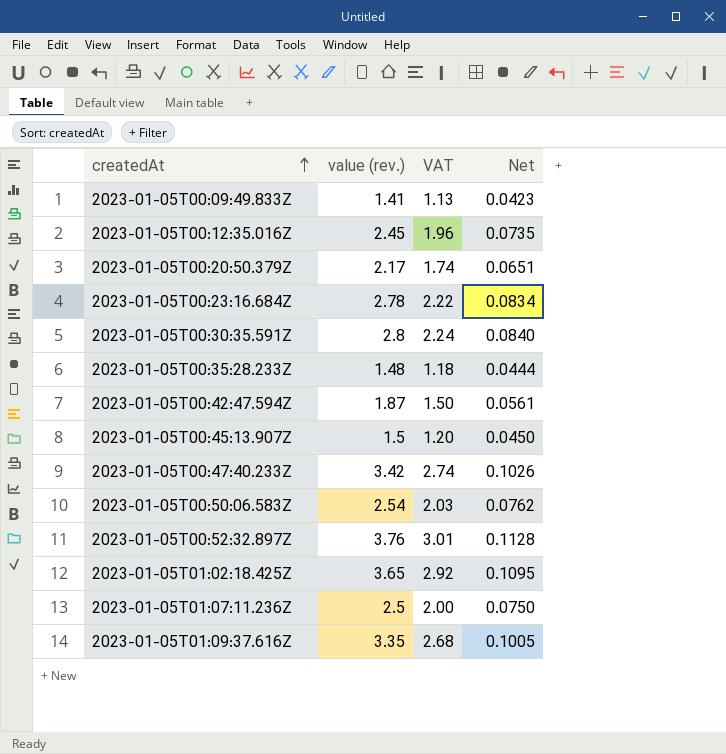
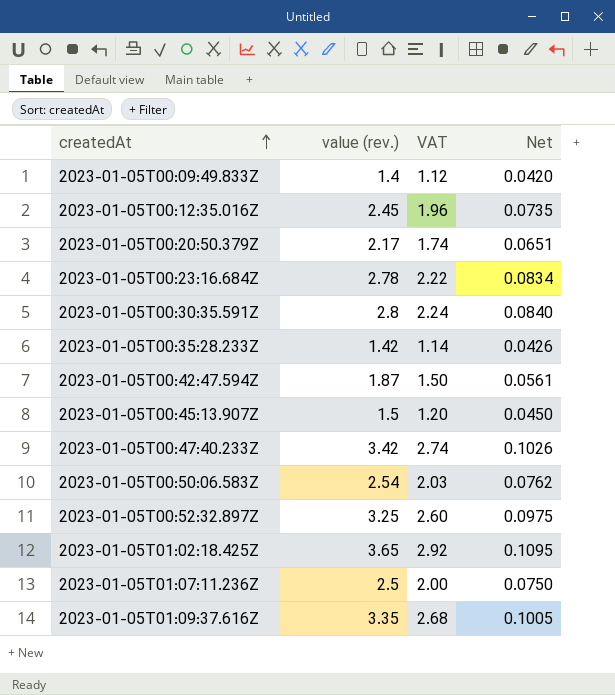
2023-01-05T00:09:49.833Z | value (rev.): 1.41 -> 1.4
2023-01-05T00:09:49.833Z | VAT: 1.13 -> 1.12
2023-01-05T00:09:49.833Z | Net: 0.0423 -> 0.0420
2023-01-05T00:35:28.233Z | value (rev.): 1.48 -> 1.42
2023-01-05T00:35:28.233Z | VAT: 1.18 -> 1.14
2023-01-05T00:35:28.233Z | Net: 0.0444 -> 0.0426
2023-01-05T00:52:32.897Z | value (rev.): 3.76 -> 3.25
2023-01-05T00:52:32.897Z | VAT: 3.01 -> 2.60
2023-01-05T00:52:32.897Z | Net: 0.1128 -> 0.0975

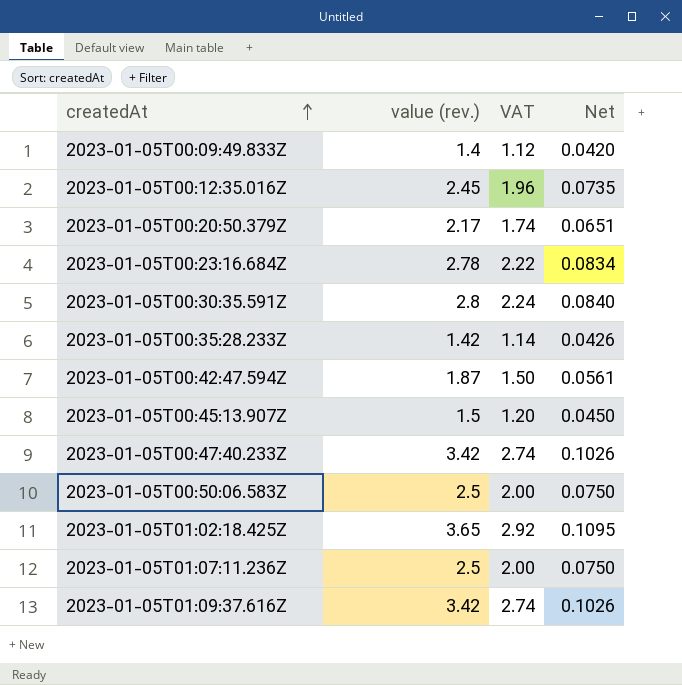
row 2023-01-05T00:52:32.897Z: 3.25 | 2.60 | 0.0975 -> none
2023-01-05T00:50:06.583Z | value (rev.): 2.54 -> 2.5
2023-01-05T00:50:06.583Z | VAT: 2.03 -> 2.00
2023-01-05T00:50:06.583Z | Net: 0.0762 -> 0.0750
2023-01-05T01:09:37.616Z | value (rev.): 3.35 -> 3.42
2023-01-05T01:09:37.616Z | VAT: 2.68 -> 2.74
2023-01-05T01:09:37.616Z | Net: 0.1005 -> 0.1026

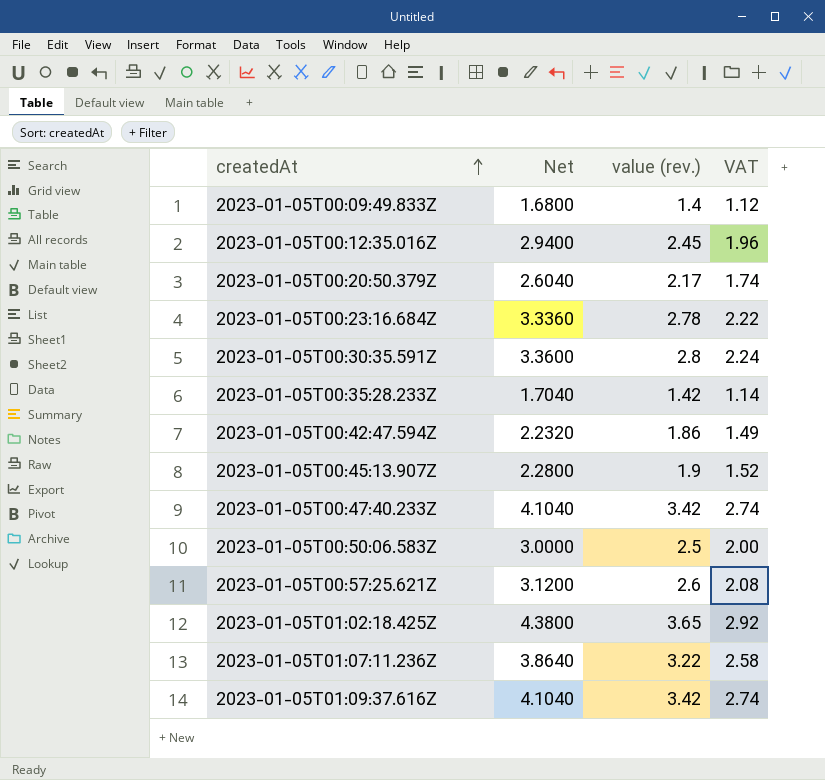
column Net | formula: [value (rev.)] * 0.03 -> [value (rev.)] * 1.2
column Net | position: 4 -> 2
2023-01-05T00:42:47.594Z | value (rev.): 1.87 -> 1.86
2023-01-05T00:42:47.594Z | VAT: 1.50 -> 1.49
2023-01-05T00:45:13.907Z | value (rev.): 1.5 -> 1.9
2023-01-05T00:45:13.907Z | VAT: 1.20 -> 1.52
row 2023-01-05T00:57:25.621Z: none -> 3.1200 | 2.6 | 2.08
2023-01-05T01:07:11.236Z | value (rev.): 2.5 -> 3.22
2023-01-05T01:07:11.236Z | VAT: 2.00 -> 2.58

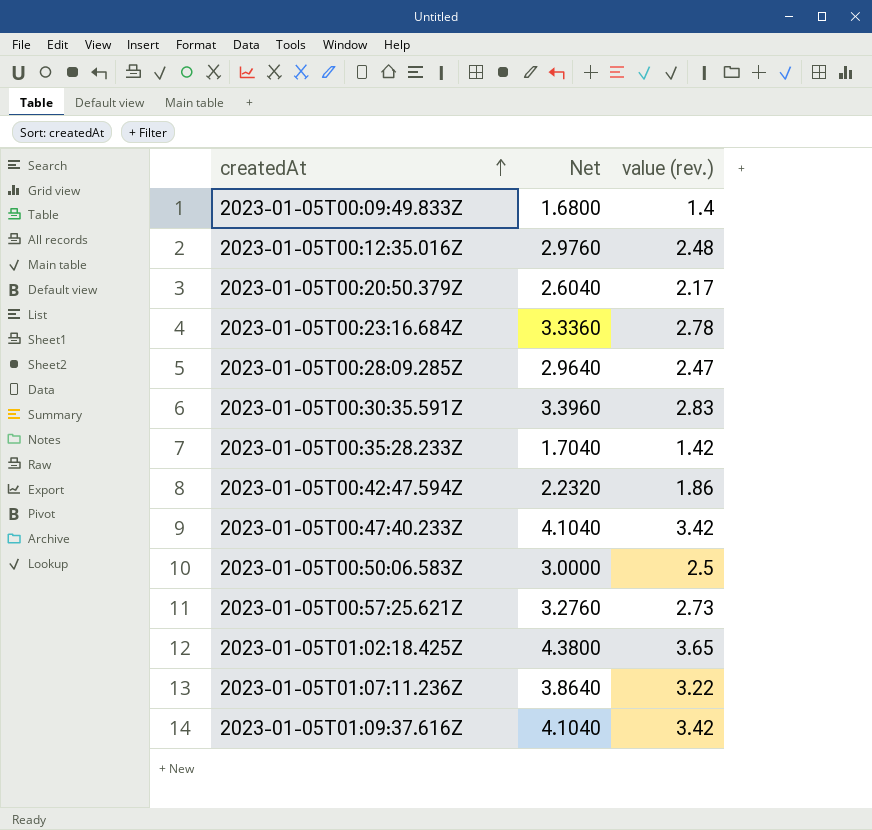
column VAT | formula: [value (rev.)] * 0.8 -> none
row 2023-01-05T00:45:13.907Z: 2.2800 | 1.9 | 1.52 -> none
2023-01-05T00:12:35.016Z | Net: 2.9400 -> 2.9760
2023-01-05T00:12:35.016Z | value (rev.): 2.45 -> 2.48
row 2023-01-05T00:28:09.285Z: none -> 2.9640 | 2.47
2023-01-05T00:30:35.591Z | Net: 3.3600 -> 3.3960
2023-01-05T00:30:35.591Z | value (rev.): 2.8 -> 2.83
2023-01-05T00:57:25.621Z | Net: 3.1200 -> 3.2760
2023-01-05T00:57:25.621Z | value (rev.): 2.6 -> 2.73

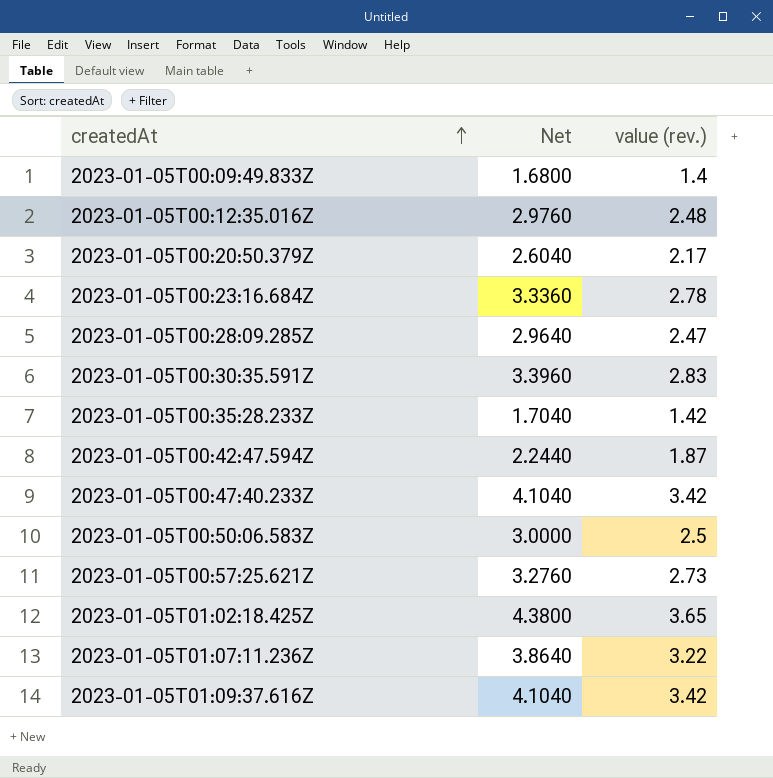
2023-01-05T00:42:47.594Z | Net: 2.2320 -> 2.2440
2023-01-05T00:42:47.594Z | value (rev.): 1.86 -> 1.87

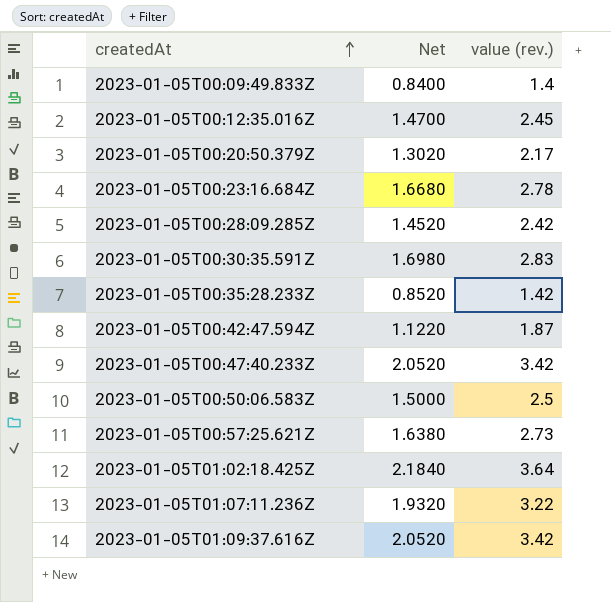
column Net | formula: [value (rev.)] * 1.2 -> [value (rev.)] * 0.6
2023-01-05T00:12:35.016Z | value (rev.): 2.48 -> 2.45
2023-01-05T00:28:09.285Z | value (rev.): 2.47 -> 2.42
2023-01-05T01:02:18.425Z | value (rev.): 3.65 -> 3.64

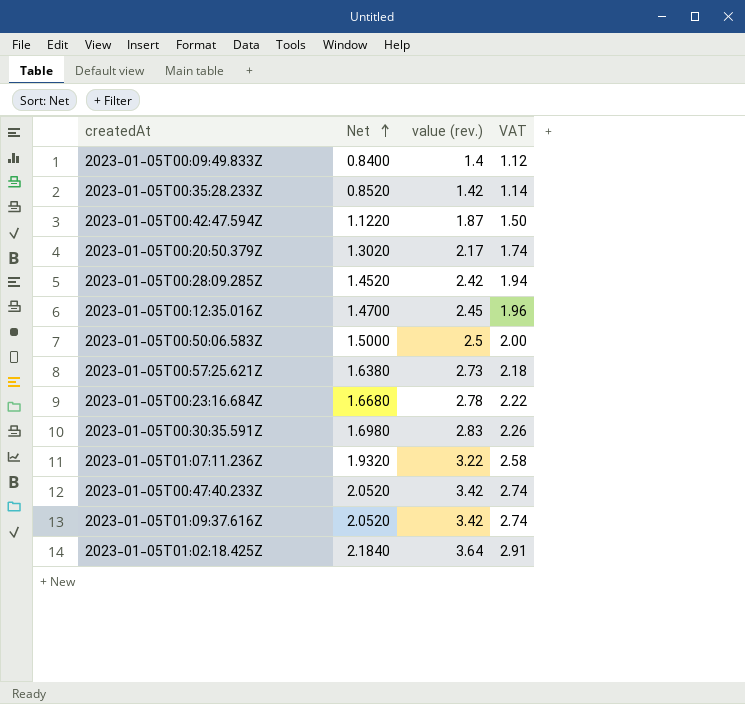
row order: createdAt ascending -> Net ascending
column VAT | formula: none -> [value (rev.)] * 0.8

